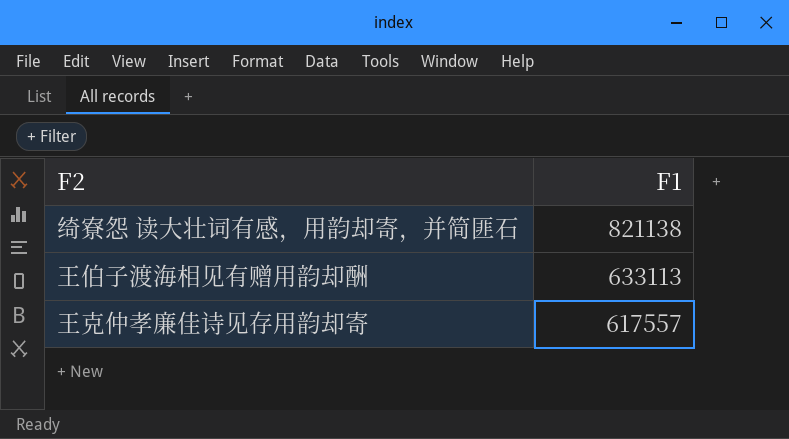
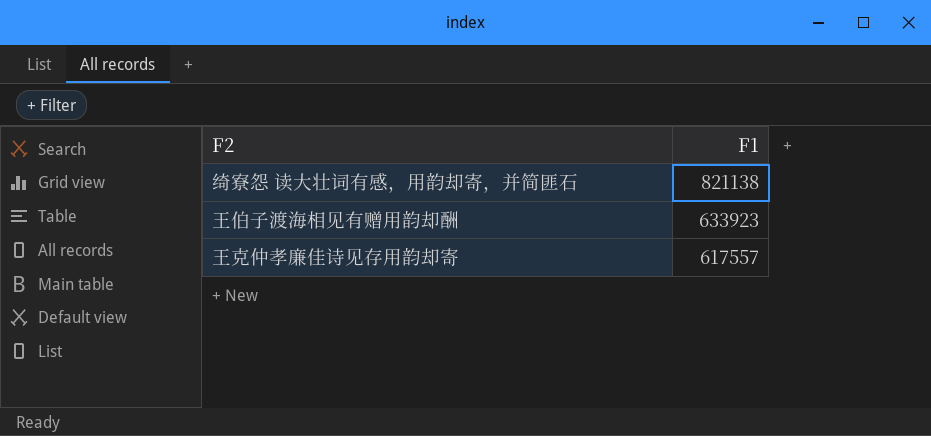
王伯子渡海相见有赠用韵却酬 | F1: 633113 -> 633923

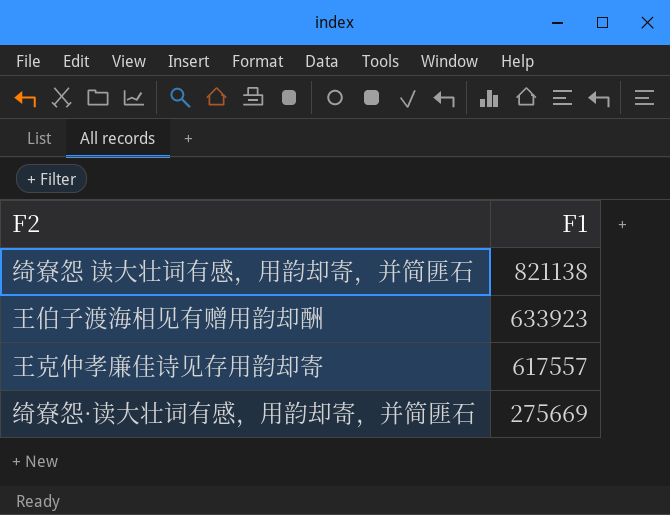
row 绮寮怨·读大壮词有感，用韵却寄，并简匪石: none -> 275669

